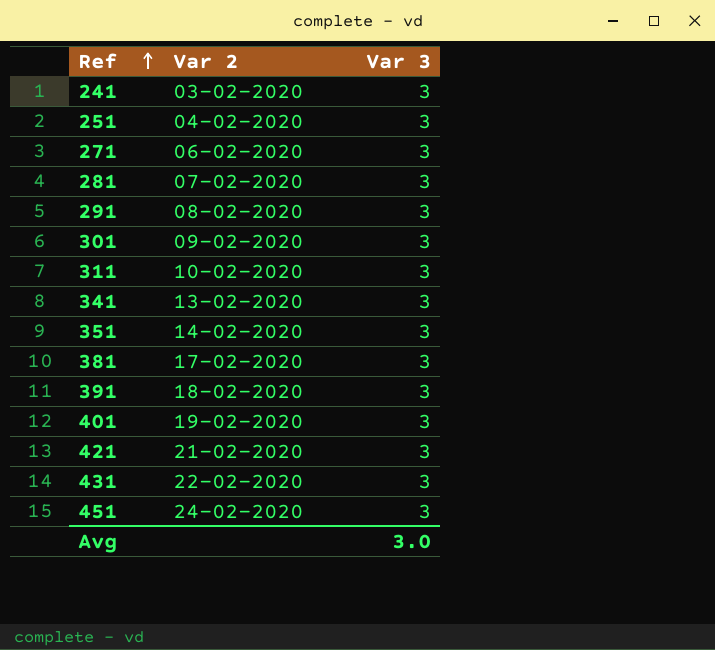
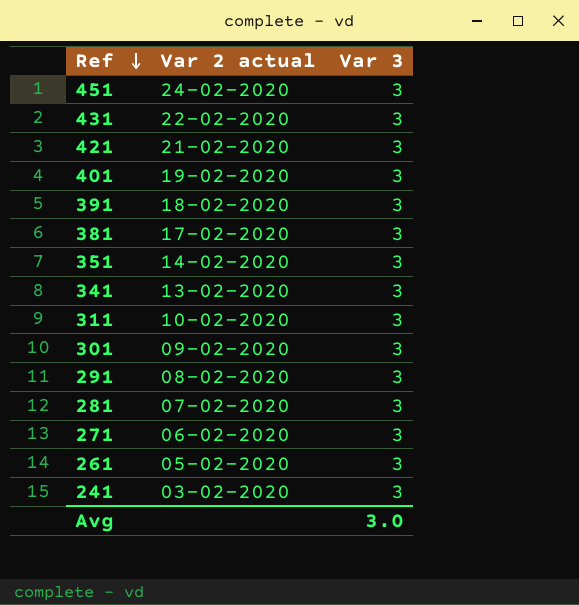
row order: Ref ascending -> Ref descending
column name: Var 2 -> Var 2 actual
row 251: 04-02-2020 | 3 -> none
row 261: none -> 05-02-2020 | 3

